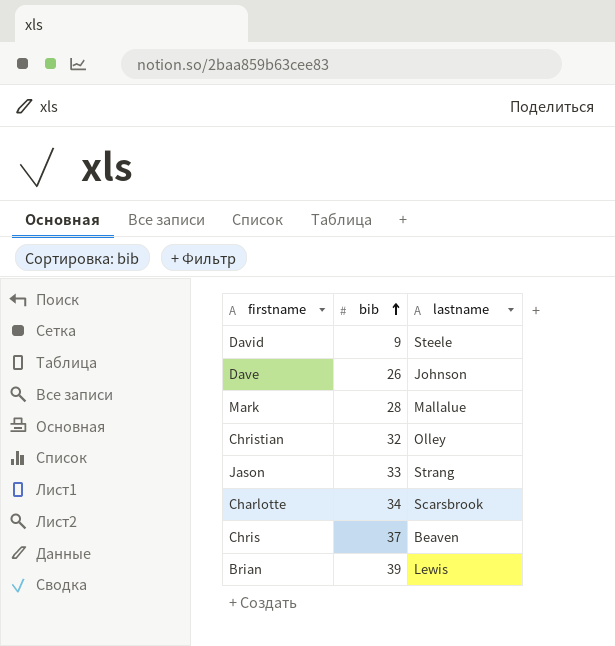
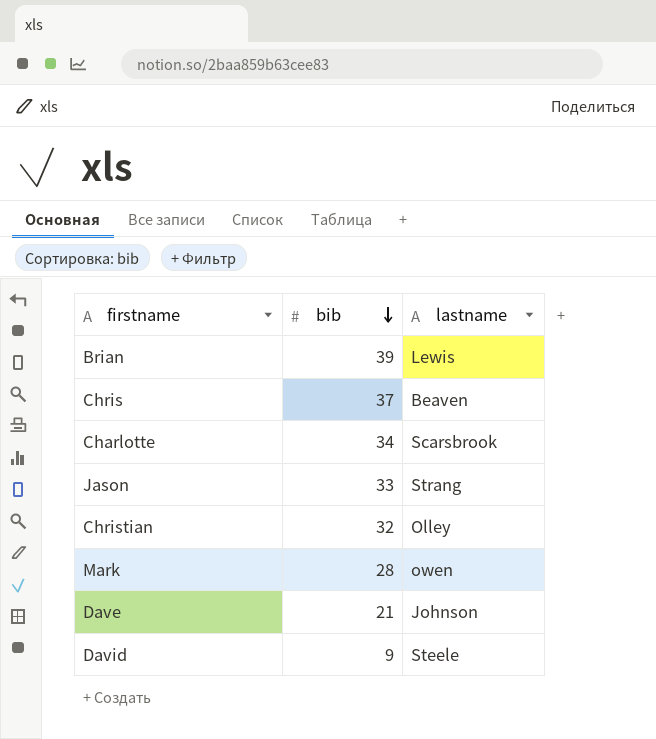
row order: bib ascending -> bib descending
Mark | lastname: Mallalue -> owen
Dave | bib: 26 -> 21

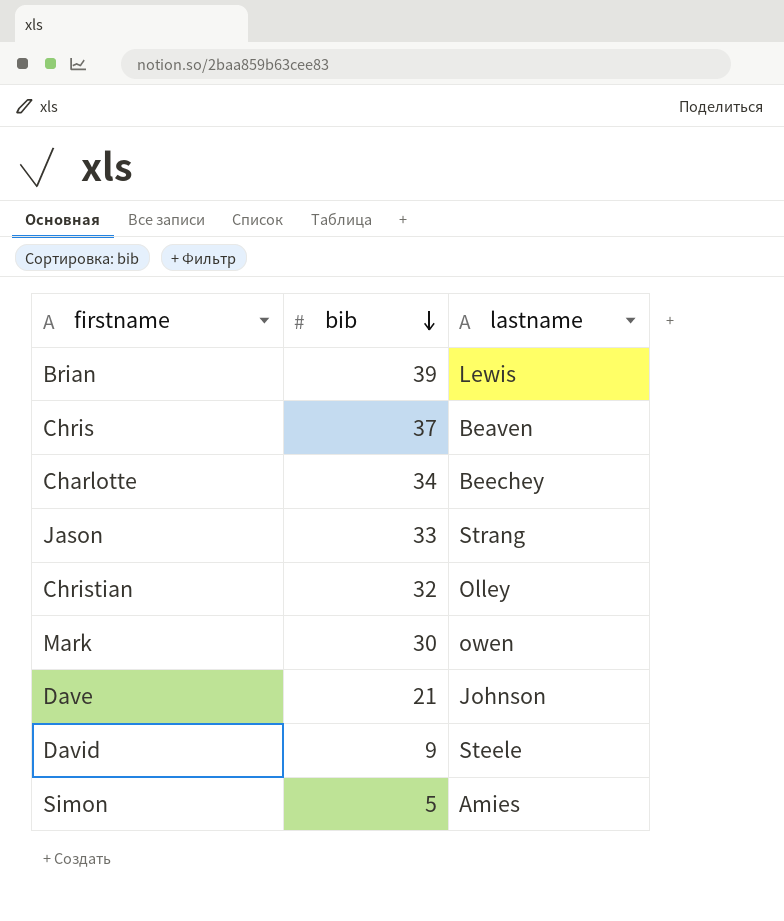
Charlotte | lastname: Scarsbrook -> Beechey
Mark | bib: 28 -> 30
row Simon: none -> 5 | Amies

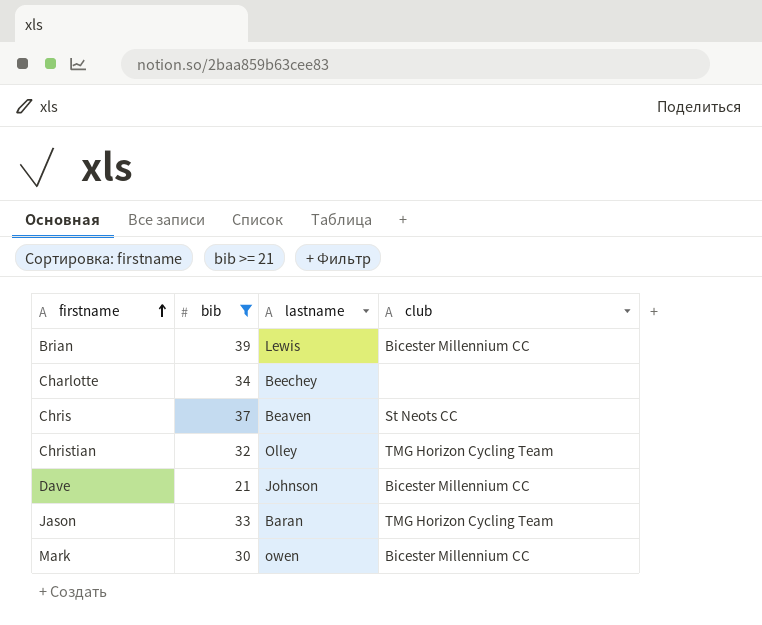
filter: none -> bib >= 21
row order: bib descending -> firstname ascending
column club | position: none -> 4
Jason | lastname: Strang -> Baran

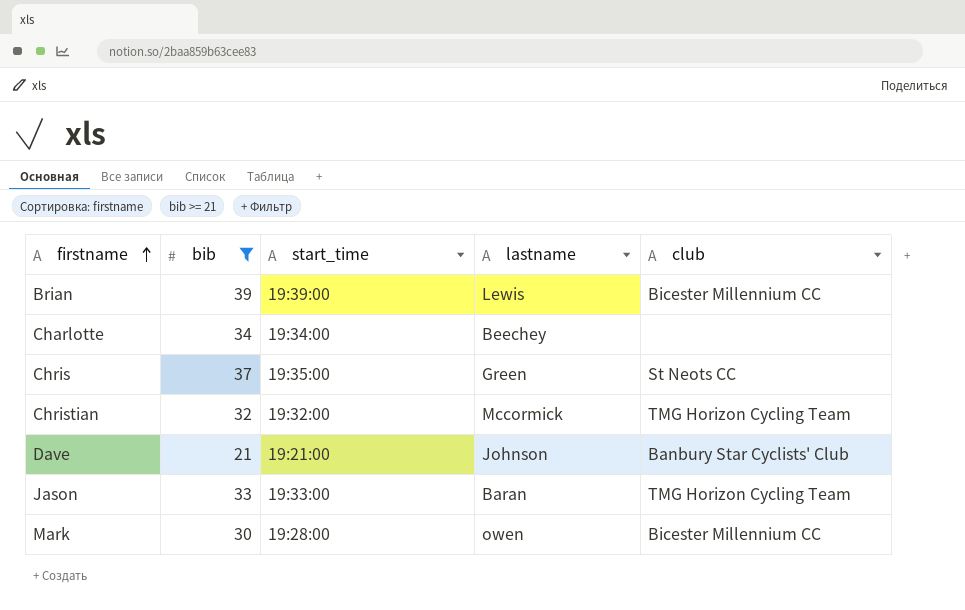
column start_time | position: none -> 3
Chris | lastname: Beaven -> Green
Christian | lastname: Olley -> Mccormick
Dave | club: Bicester Millennium CC -> Banbury Star Cyclists' Club

